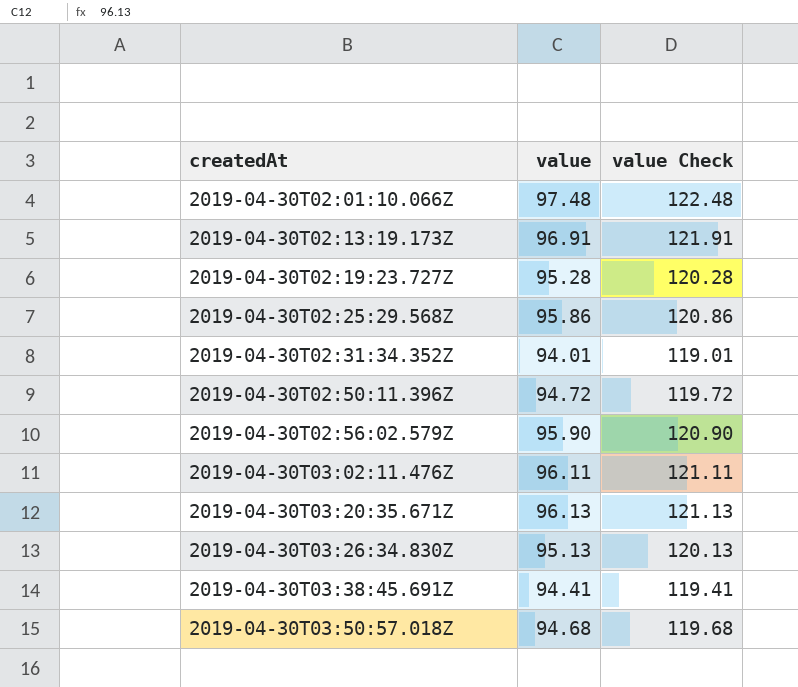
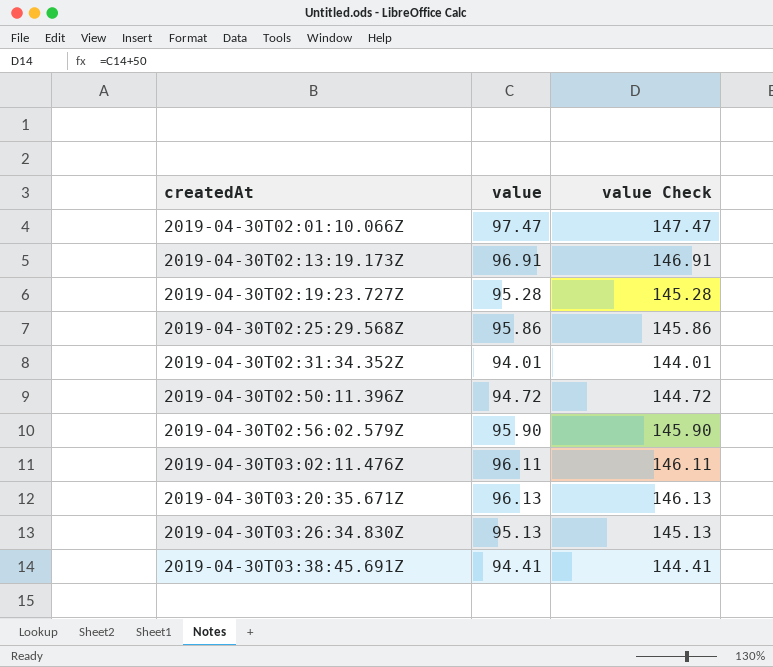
column value Check | formula: [value] + 25 -> [value] + 50
row 2019-04-30T03:50:57.018Z: 94.68 | 119.68 -> none
2019-04-30T02:01:10.066Z | value: 97.48 -> 97.47

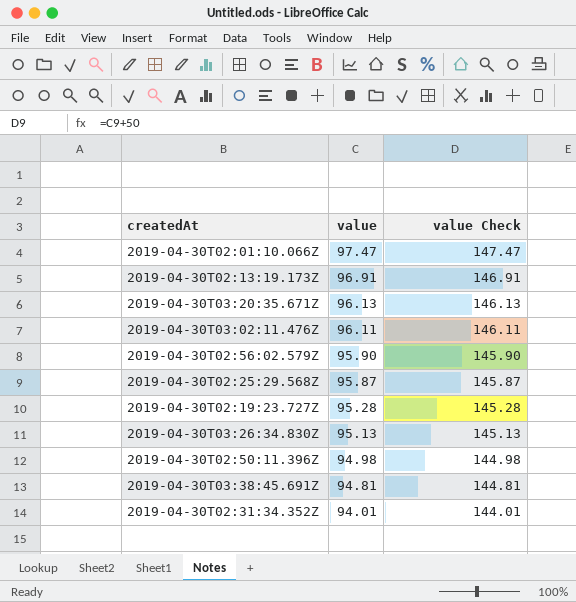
row order: createdAt ascending -> value descending
2019-04-30T02:25:29.568Z | value: 95.86 -> 95.87
2019-04-30T02:25:29.568Z | value Check: 145.86 -> 145.87
2019-04-30T02:50:11.396Z | value: 94.72 -> 94.98
2019-04-30T02:50:11.396Z | value Check: 144.72 -> 144.98
2019-04-30T03:38:45.691Z | value: 94.41 -> 94.81
2019-04-30T03:38:45.691Z | value Check: 144.41 -> 144.81

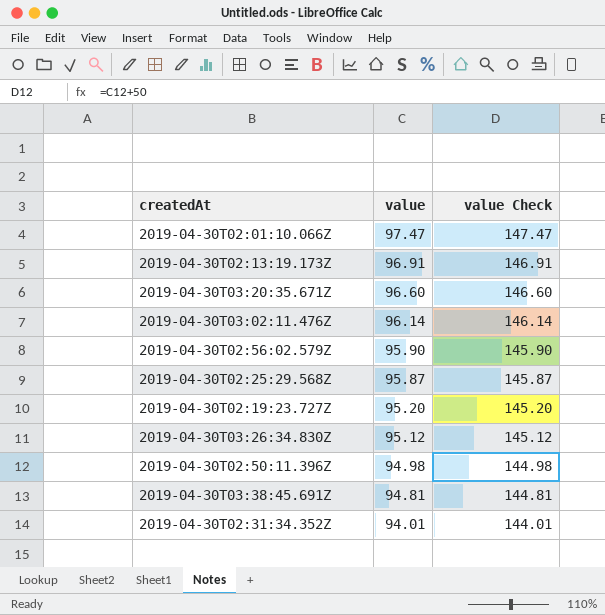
2019-04-30T03:20:35.671Z | value: 96.13 -> 96.60
2019-04-30T03:20:35.671Z | value Check: 146.13 -> 146.60
2019-04-30T03:02:11.476Z | value: 96.11 -> 96.14
2019-04-30T03:02:11.476Z | value Check: 146.11 -> 146.14
2019-04-30T02:19:23.727Z | value: 95.28 -> 95.20
2019-04-30T02:19:23.727Z | value Check: 145.28 -> 145.20
2019-04-30T03:26:34.830Z | value: 95.13 -> 95.12
2019-04-30T03:26:34.830Z | value Check: 145.13 -> 145.12

